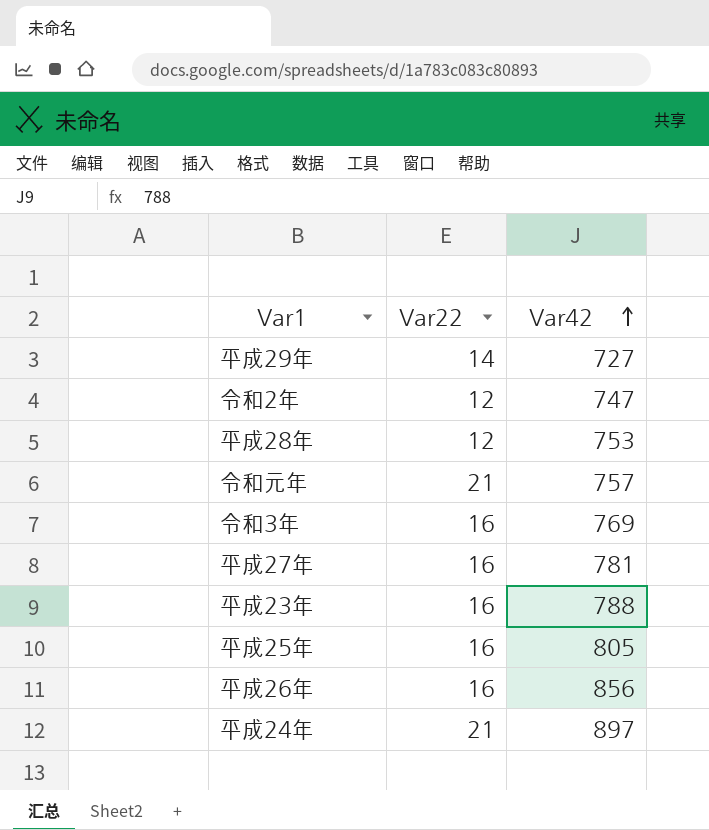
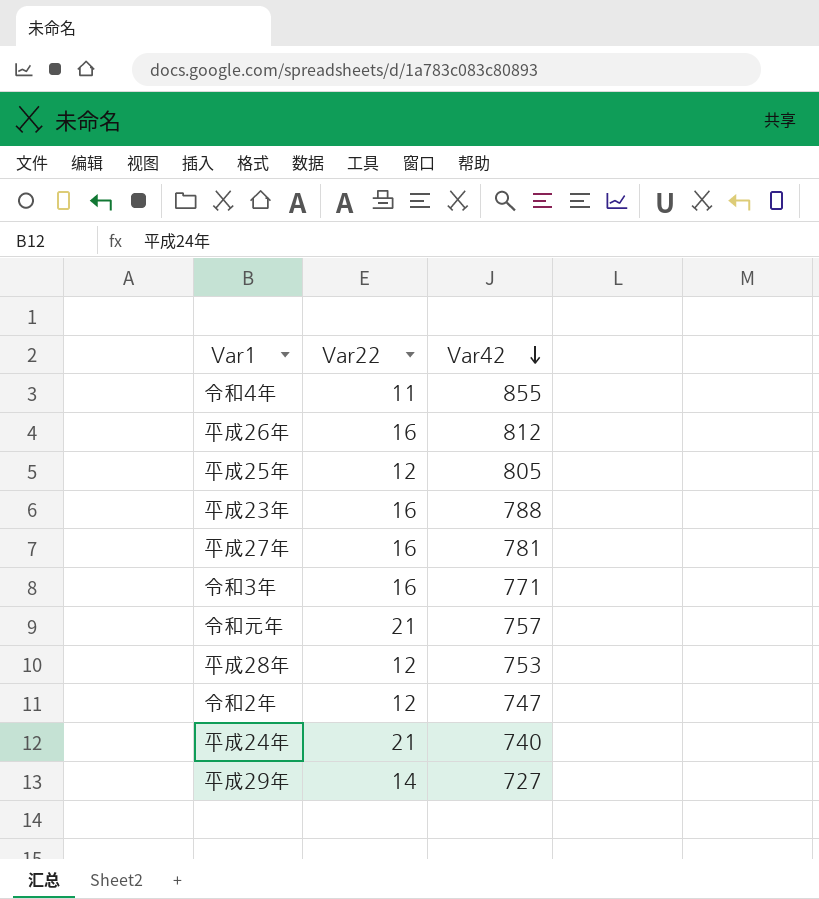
row order: Var42 ascending -> Var42 descending
row 令和4年: none -> 11 | 855
平成26年 | Var42: 856 -> 812
平成25年 | Var22: 16 -> 12
令和3年 | Var42: 769 -> 771
平成24年 | Var42: 897 -> 740

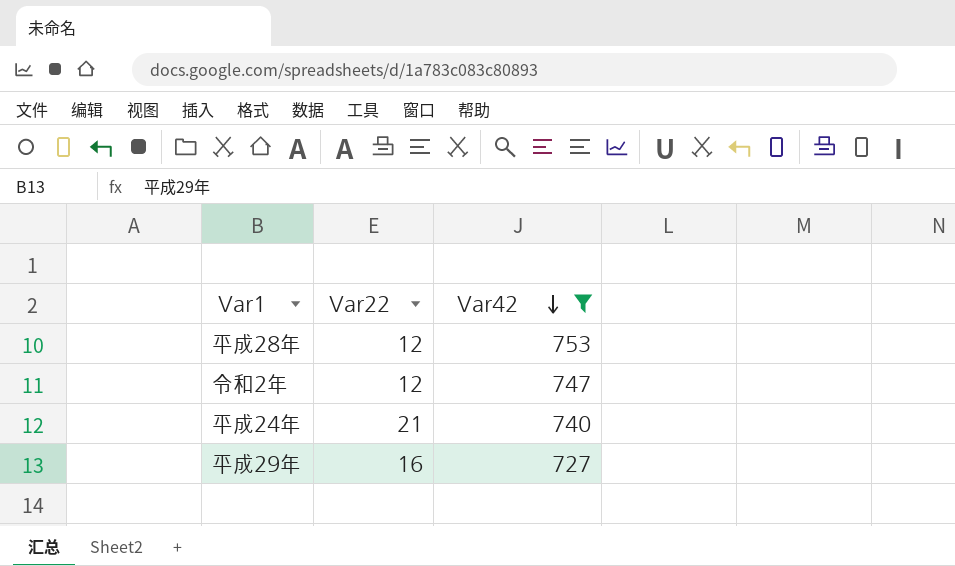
filter: none -> Var42 <= 753
平成29年 | Var22: 14 -> 16

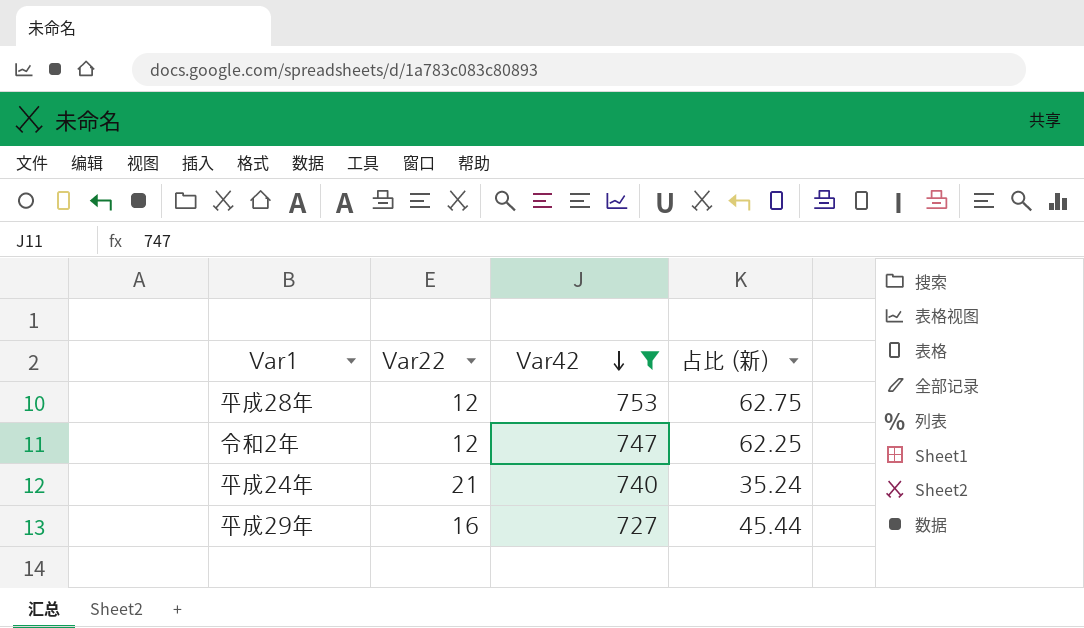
column 占比 (新) | formula: none -> [Var42] / [Var22]

